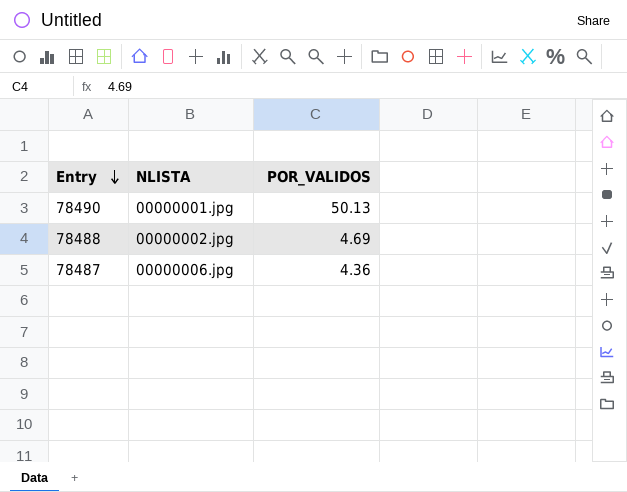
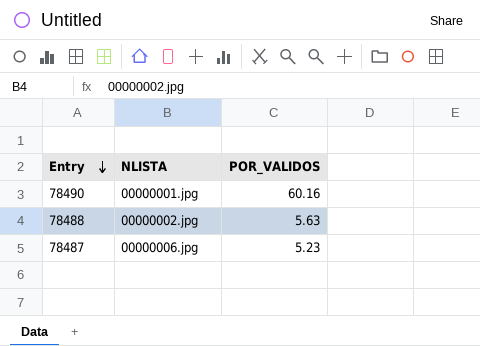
78490 | POR_VALIDOS: 50.13 -> 60.16
78488 | POR_VALIDOS: 4.69 -> 5.63
78487 | POR_VALIDOS: 4.36 -> 5.23

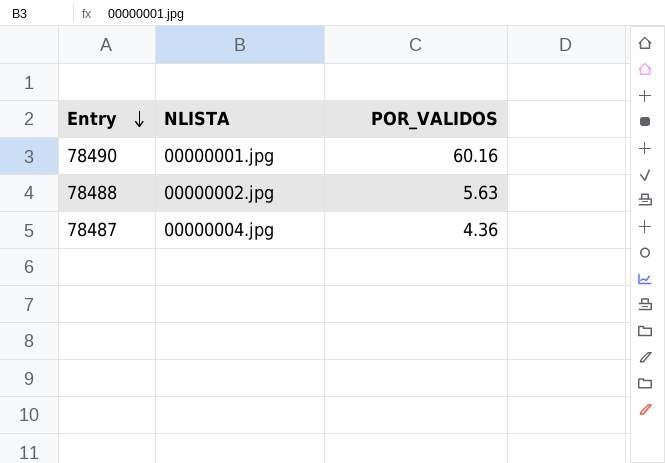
78487 | NLISTA: 00000006.jpg -> 00000004.jpg
78487 | POR_VALIDOS: 5.23 -> 4.36

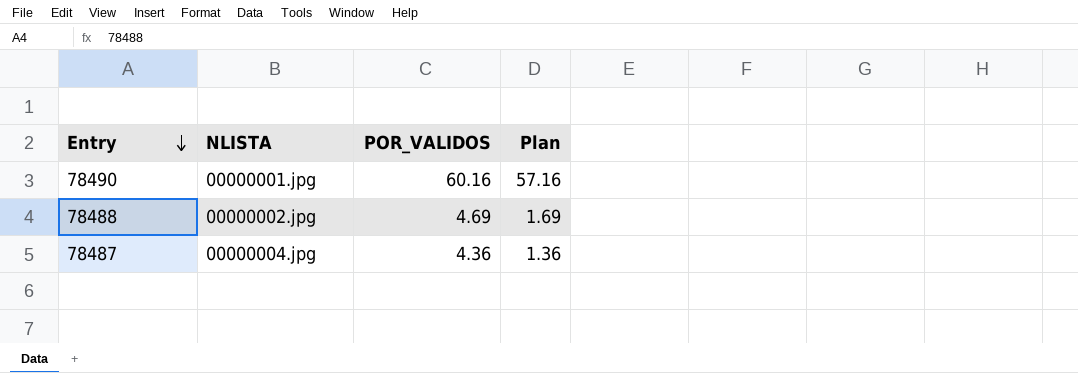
column Plan | formula: none -> [POR_VALIDOS] - 3
78488 | POR_VALIDOS: 5.63 -> 4.69

